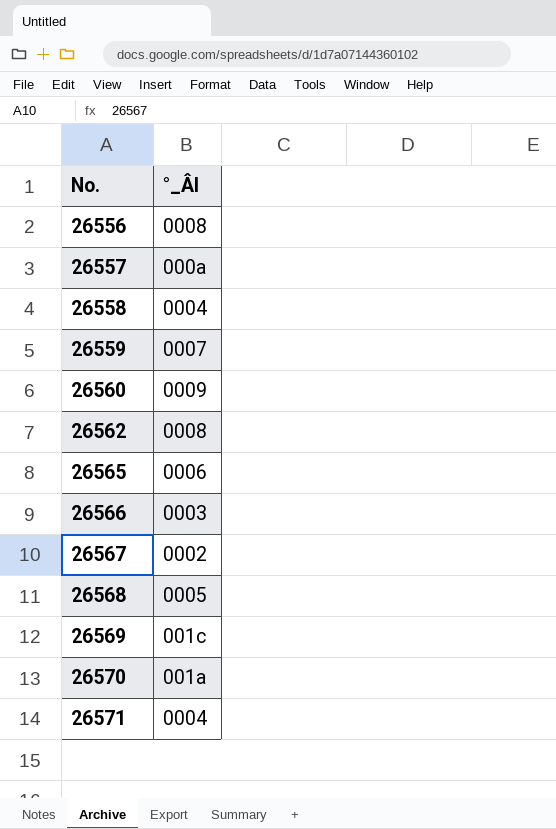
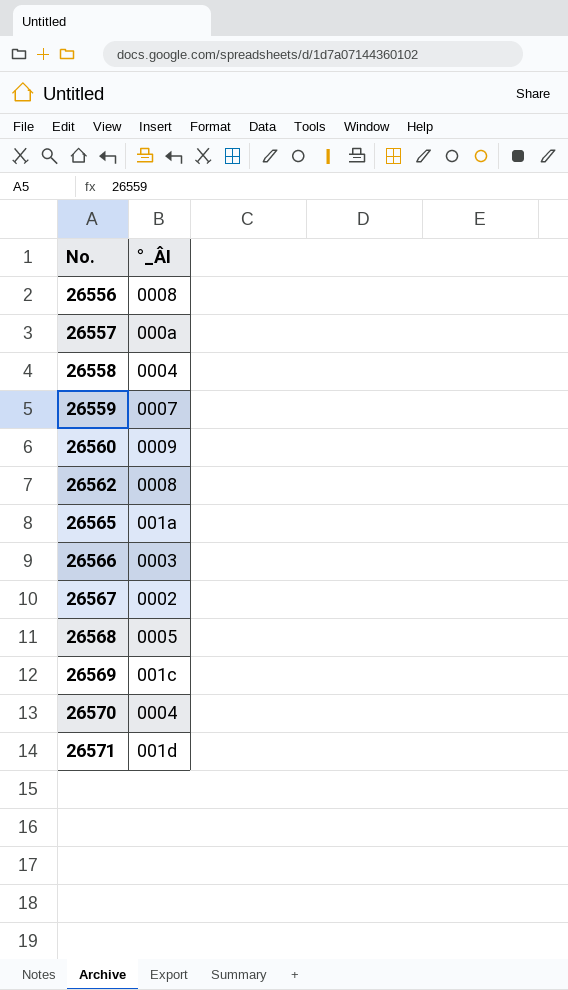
26565 | °_ÂI: 0006 -> 001a
26570 | °_ÂI: 001a -> 0004
26571 | °_ÂI: 0004 -> 001d

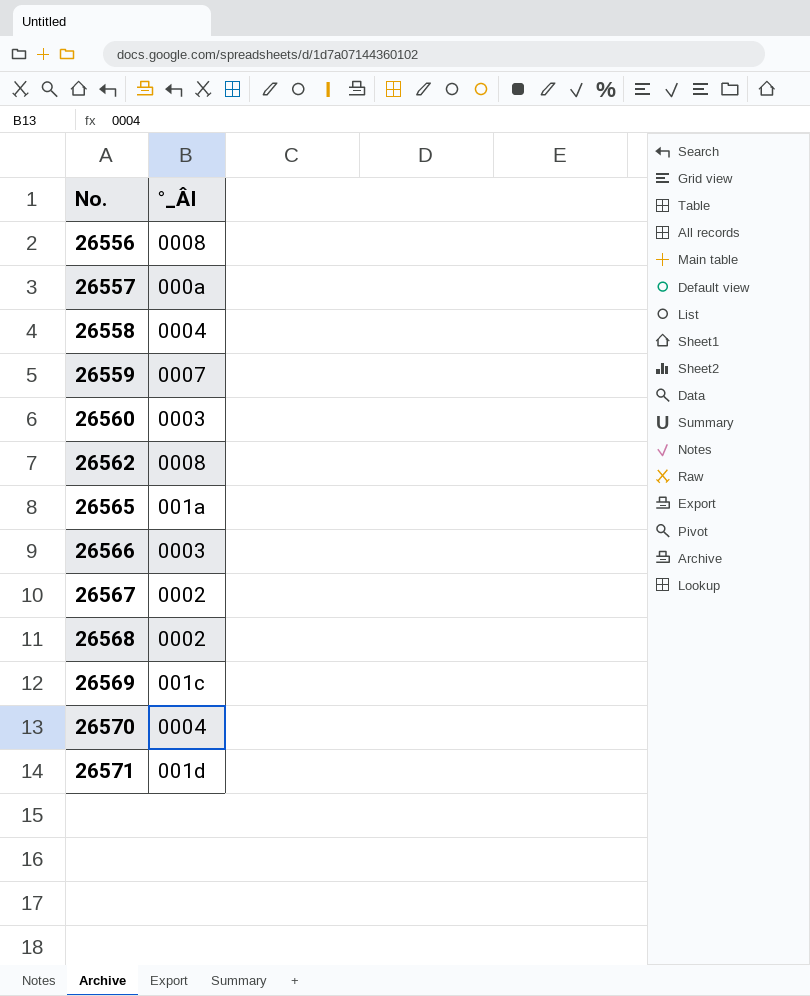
26560 | °_ÂI: 0009 -> 0003
26568 | °_ÂI: 0005 -> 0002

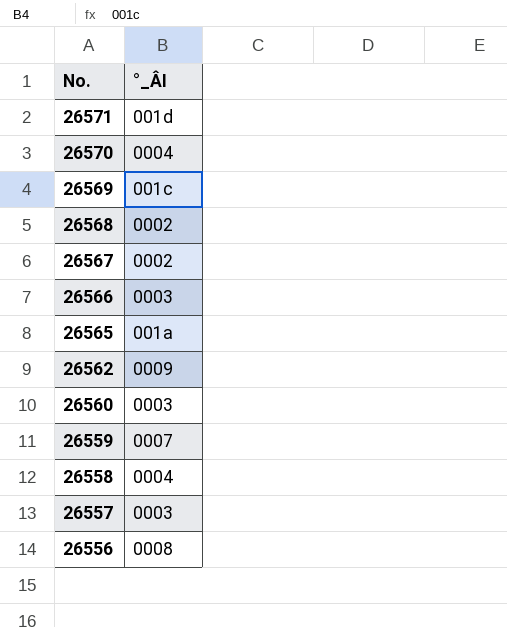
row order: No. ascending -> No. descending
26562 | °_ÂI: 0008 -> 0009
26557 | °_ÂI: 000a -> 0003

